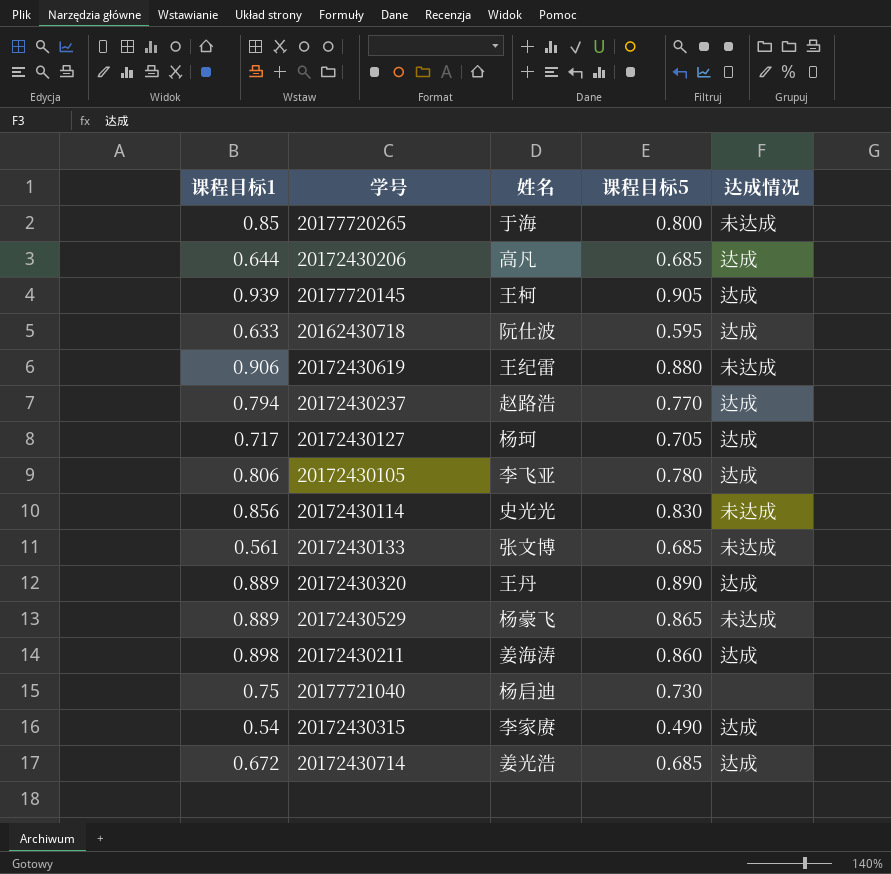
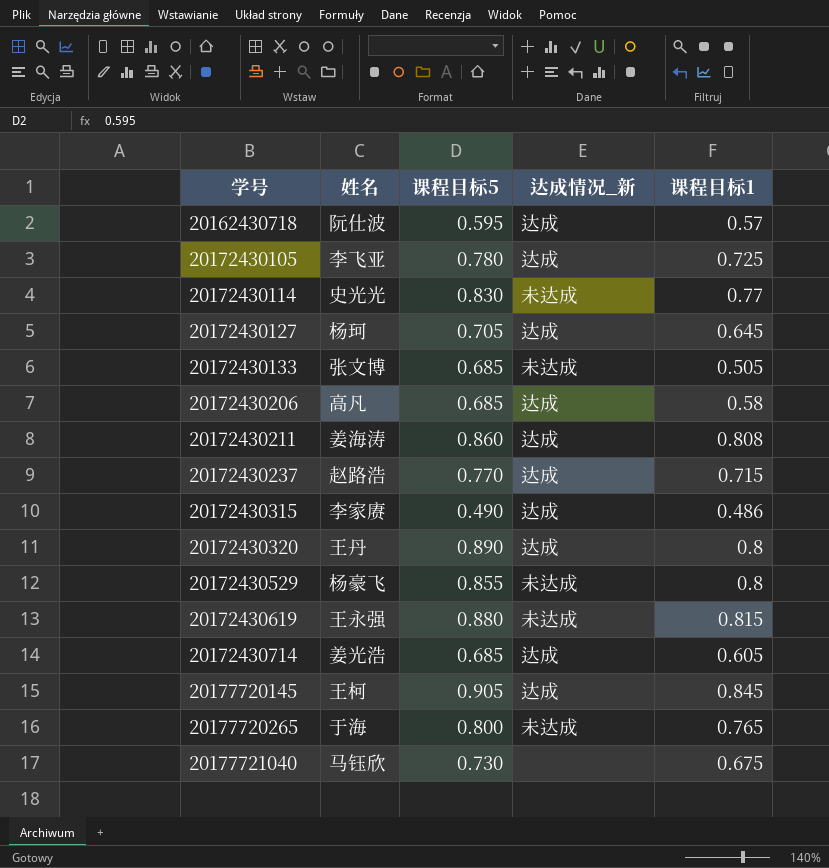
row order: none -> 学号 ascending
column name: 达成情况 -> 达成情况_新
column 课程目标1 | position: 1 -> 5
20162430718 | 课程目标1: 0.633 -> 0.57
20172430105 | 课程目标1: 0.806 -> 0.725
20172430114 | 课程目标1: 0.856 -> 0.77
20172430127 | 课程目标1: 0.717 -> 0.645
20172430133 | 课程目标1: 0.561 -> 0.505
20172430206 | 课程目标1: 0.644 -> 0.58
20172430211 | 课程目标1: 0.898 -> 0.808
20172430237 | 课程目标1: 0.794 -> 0.715
20172430315 | 课程目标1: 0.54 -> 0.486
20172430320 | 课程目标1: 0.889 -> 0.8
20172430529 | 课程目标5: 0.865 -> 0.855
20172430529 | 课程目标1: 0.889 -> 0.8
20172430619 | 姓名: 王纪雷 -> 王永强
20172430619 | 课程目标1: 0.906 -> 0.815
20172430714 | 课程目标1: 0.672 -> 0.605
20177720145 | 课程目标1: 0.939 -> 0.845
20177720265 | 课程目标1: 0.85 -> 0.765
20177721040 | 姓名: 杨启迪 -> 马钰欣
20177721040 | 课程目标1: 0.75 -> 0.675

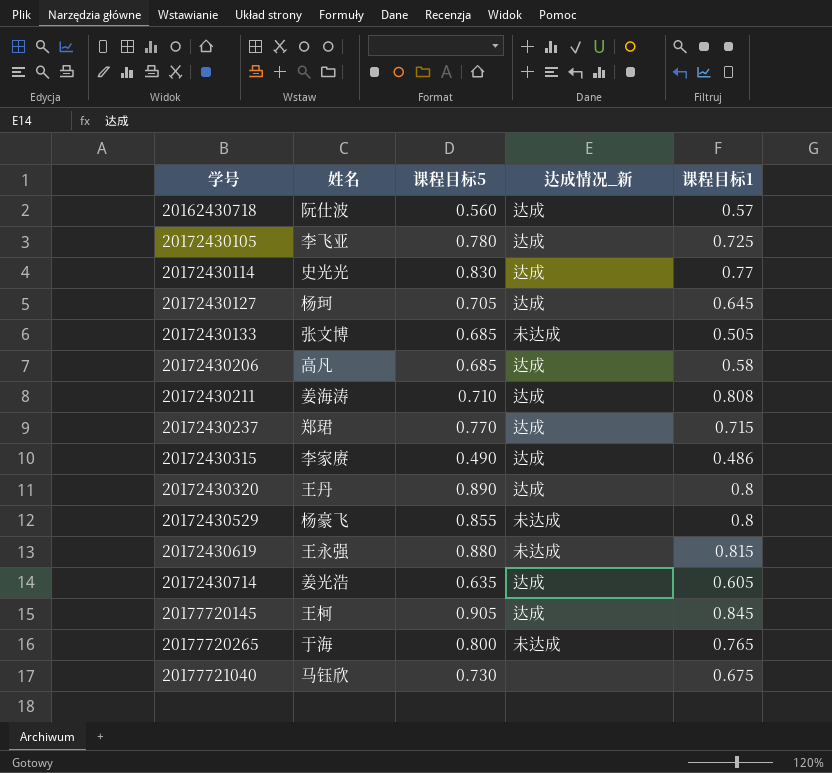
20162430718 | 课程目标5: 0.595 -> 0.560
20172430114 | 达成情况_新: 未达成 -> 达成
20172430211 | 课程目标5: 0.860 -> 0.710
20172430237 | 姓名: 赵路浩 -> 郑珺
20172430714 | 课程目标5: 0.685 -> 0.635

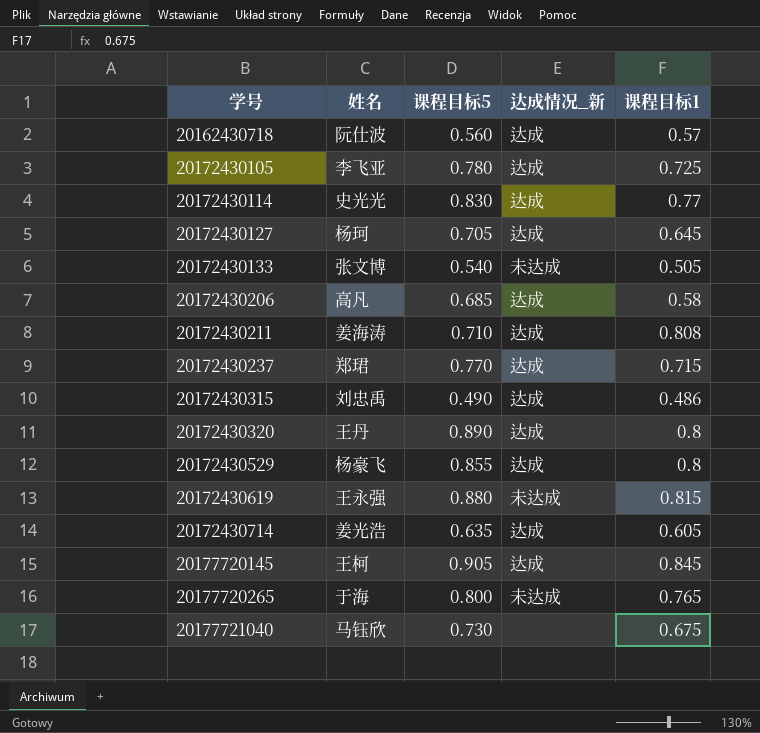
20172430133 | 课程目标5: 0.685 -> 0.540
20172430315 | 姓名: 李家赓 -> 刘忠禹
20172430529 | 达成情况_新: 未达成 -> 达成

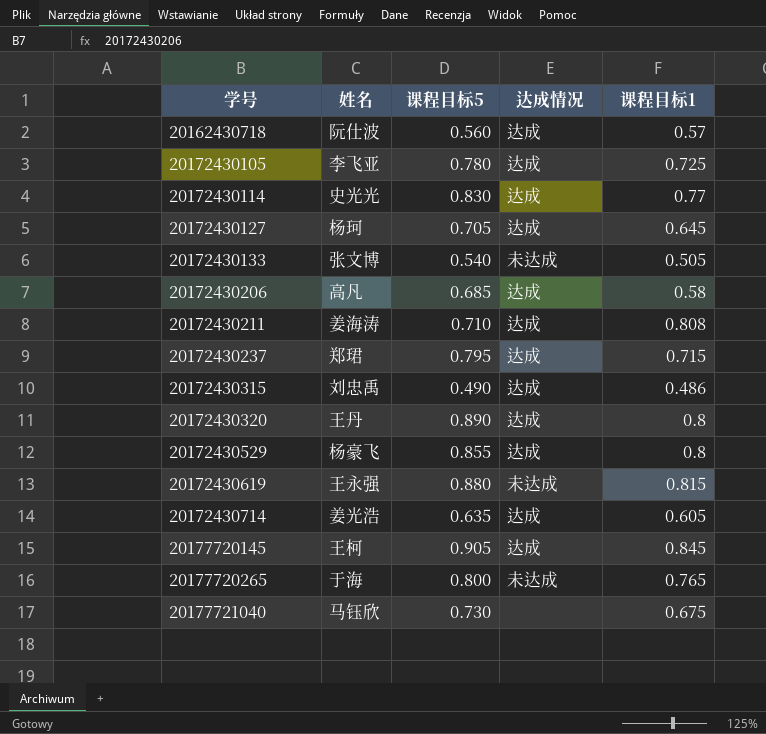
column name: 达成情况_新 -> 达成情况
20172430237 | 课程目标5: 0.770 -> 0.795

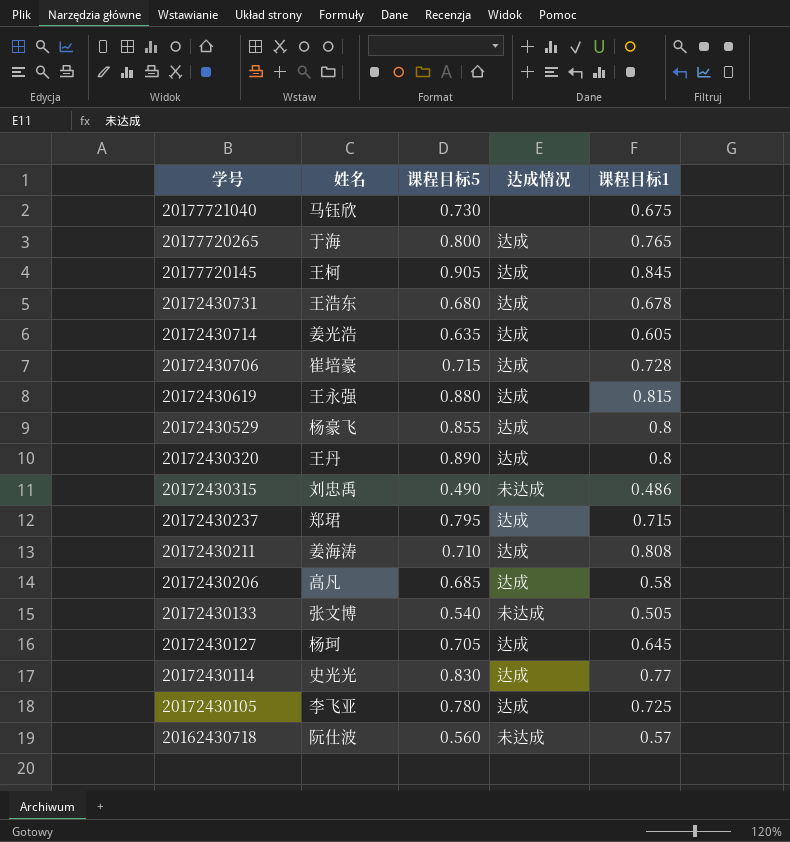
row order: 学号 ascending -> 学号 descending
20177720265 | 达成情况: 未达成 -> 达成
row 20172430731: none -> 王浩东 | 0.680 | 达成 | 0.678
row 20172430706: none -> 崔培豪 | 0.715 | 达成 | 0.728
20172430619 | 达成情况: 未达成 -> 达成
20172430315 | 达成情况: 达成 -> 未达成
20162430718 | 达成情况: 达成 -> 未达成

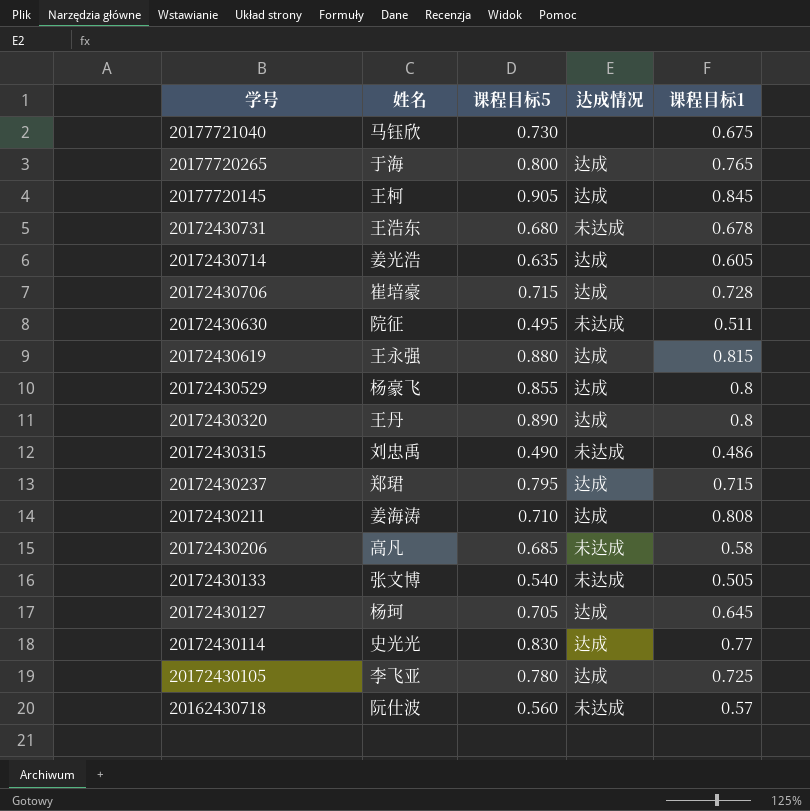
20172430731 | 达成情况: 达成 -> 未达成
row 20172430630: none -> 院征 | 0.495 | 未达成 | 0.511
20172430206 | 达成情况: 达成 -> 未达成

